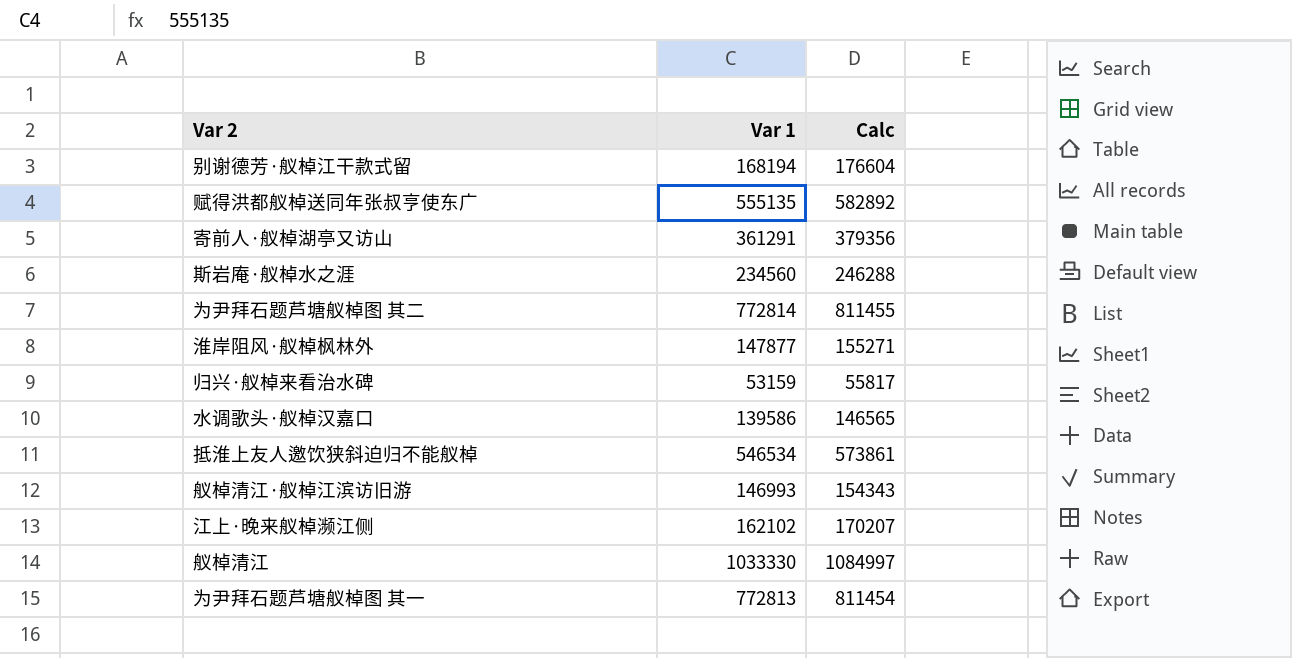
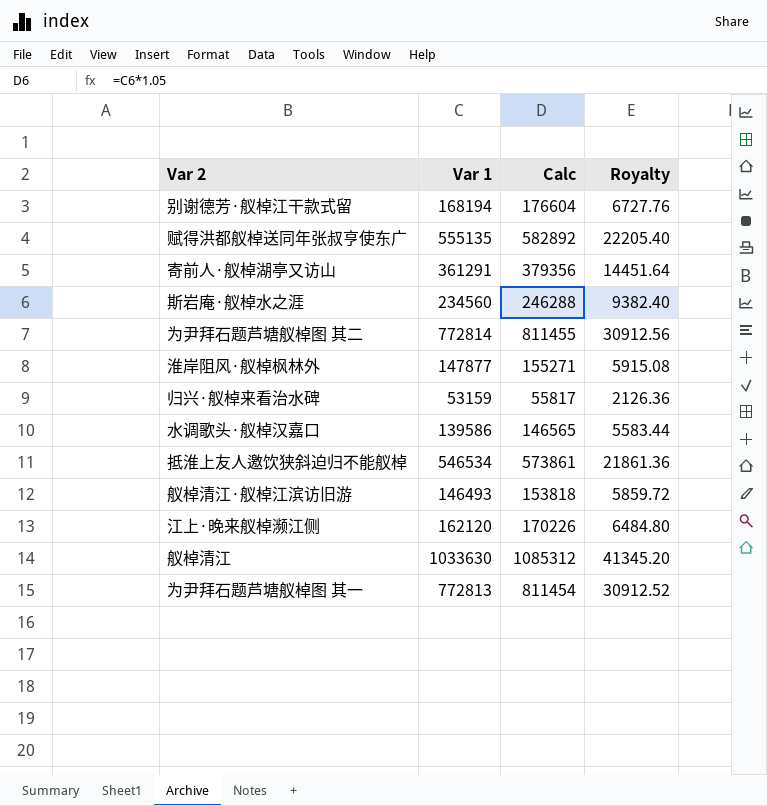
column Royalty | formula: none -> [Var 1] * 0.04
舣棹清江·舣棹江滨访旧游 | Var 1: 146993 -> 146493
舣棹清江·舣棹江滨访旧游 | Calc: 154343 -> 153818
江上·晚来舣棹濒江侧 | Var 1: 162102 -> 162120
江上·晚来舣棹濒江侧 | Calc: 170207 -> 170226
舣棹清江 | Var 1: 1033330 -> 1033630
舣棹清江 | Calc: 1084997 -> 1085312

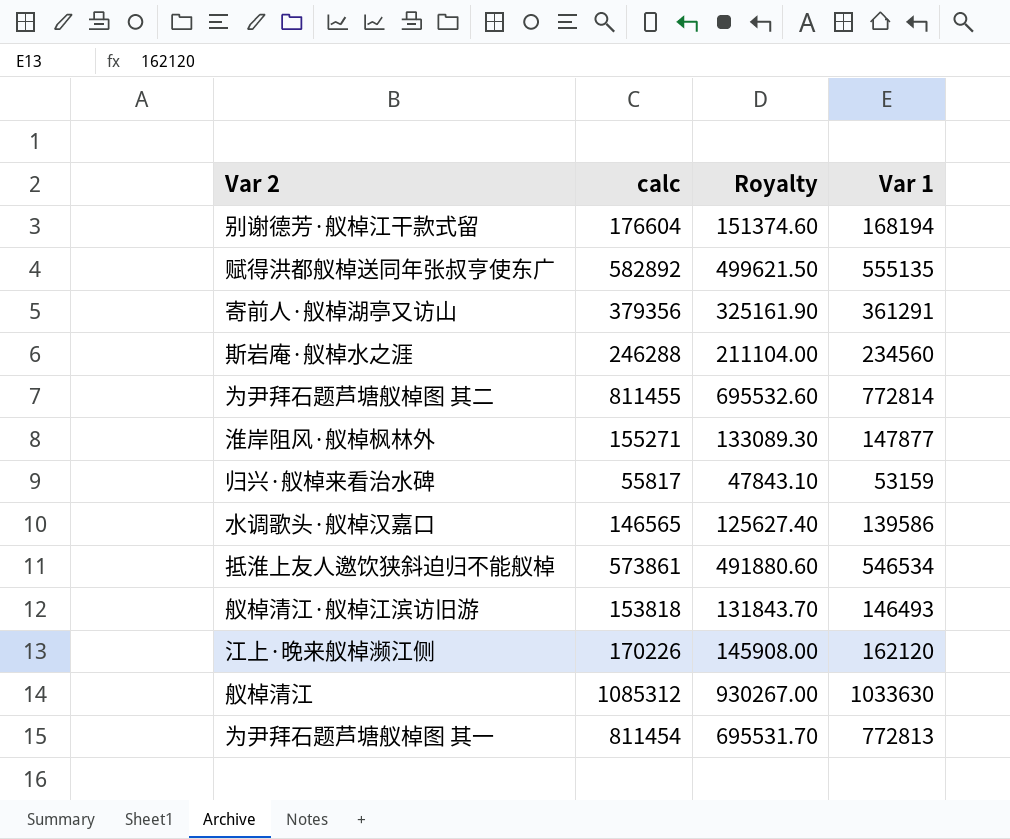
column name: Calc -> calc
column Royalty | formula: [Var 1] * 0.04 -> [Var 1] * 0.9
column Var 1 | position: 2 -> 4

